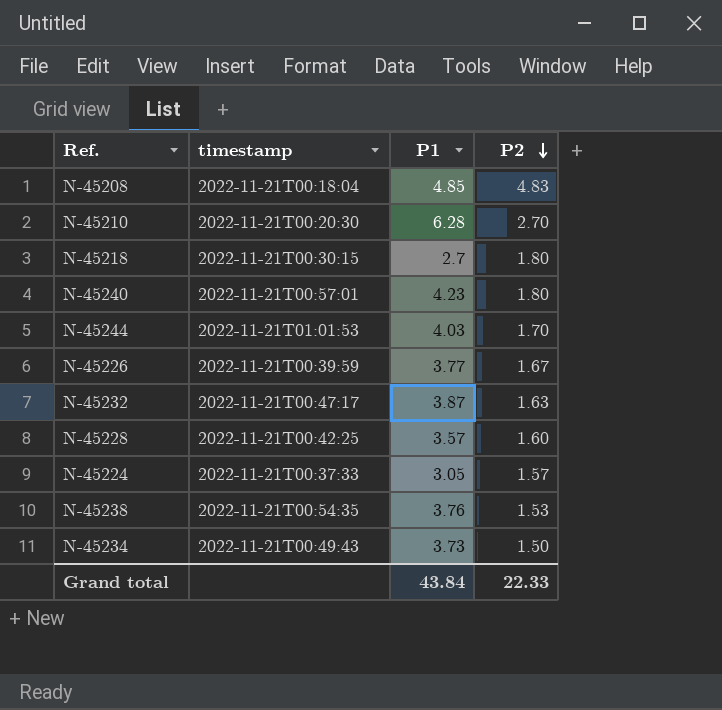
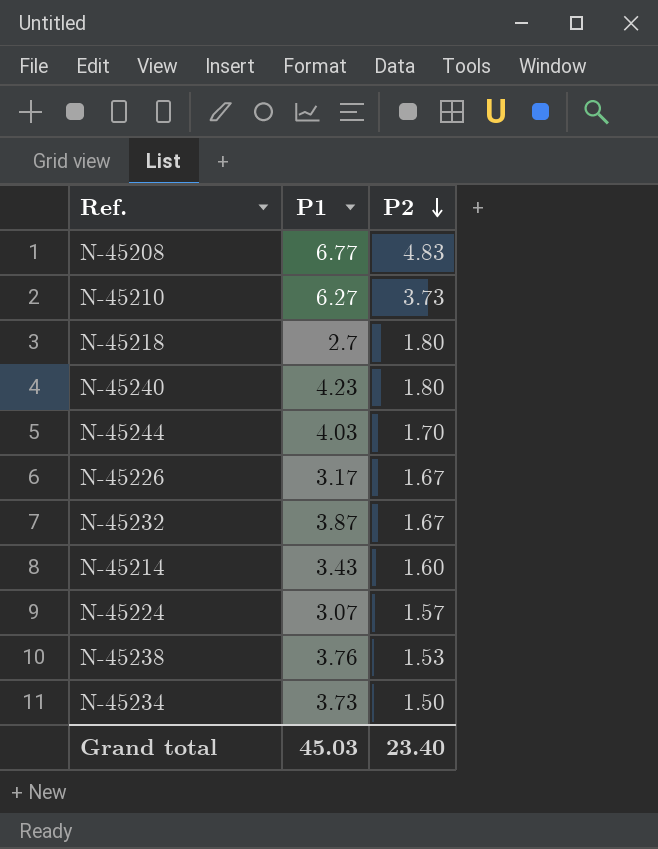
column timestamp | position: 2 -> none
row N-45228: 2022-11-21T00:42:25 | 3.57 | 1.60 -> none
N-45208 | P1: 4.85 -> 6.77
N-45210 | P1: 6.28 -> 6.27
N-45210 | P2: 2.70 -> 3.73
N-45226 | P1: 3.77 -> 3.17
N-45232 | P2: 1.63 -> 1.67
row N-45214: none -> 3.43 | 1.60
N-45224 | P1: 3.05 -> 3.07
Grand total | P1: 43.84 -> 45.03
Grand total | P2: 22.33 -> 23.40

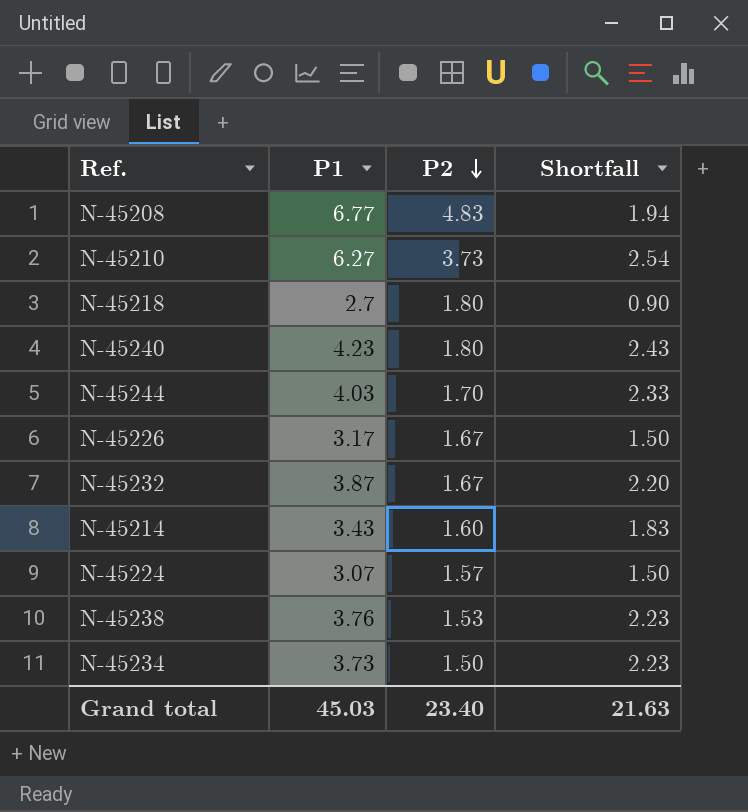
column Shortfall | formula: none -> [P1] - [P2]

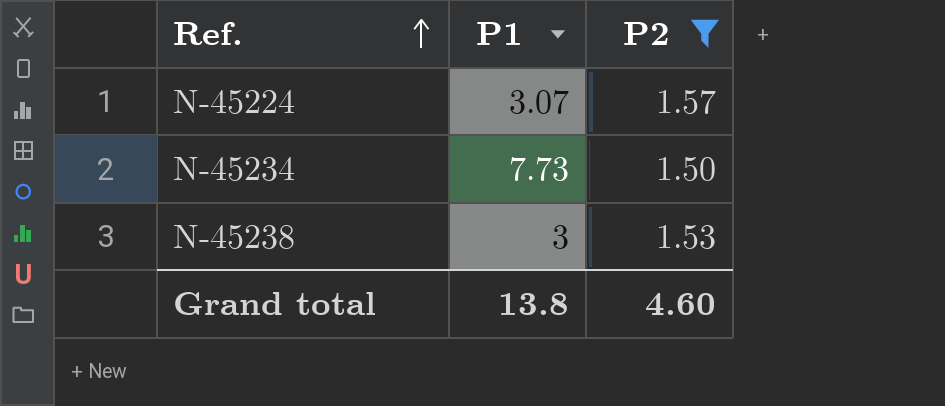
filter: none -> P2 <= 1.57
row order: P2 descending -> Ref. ascending
column Shortfall | formula: [P1] - [P2] -> none
N-45234 | P1: 3.73 -> 7.73
N-45238 | P1: 3.76 -> 3
Grand total | P1: 45.03 -> 13.8
Grand total | P2: 23.40 -> 4.60

